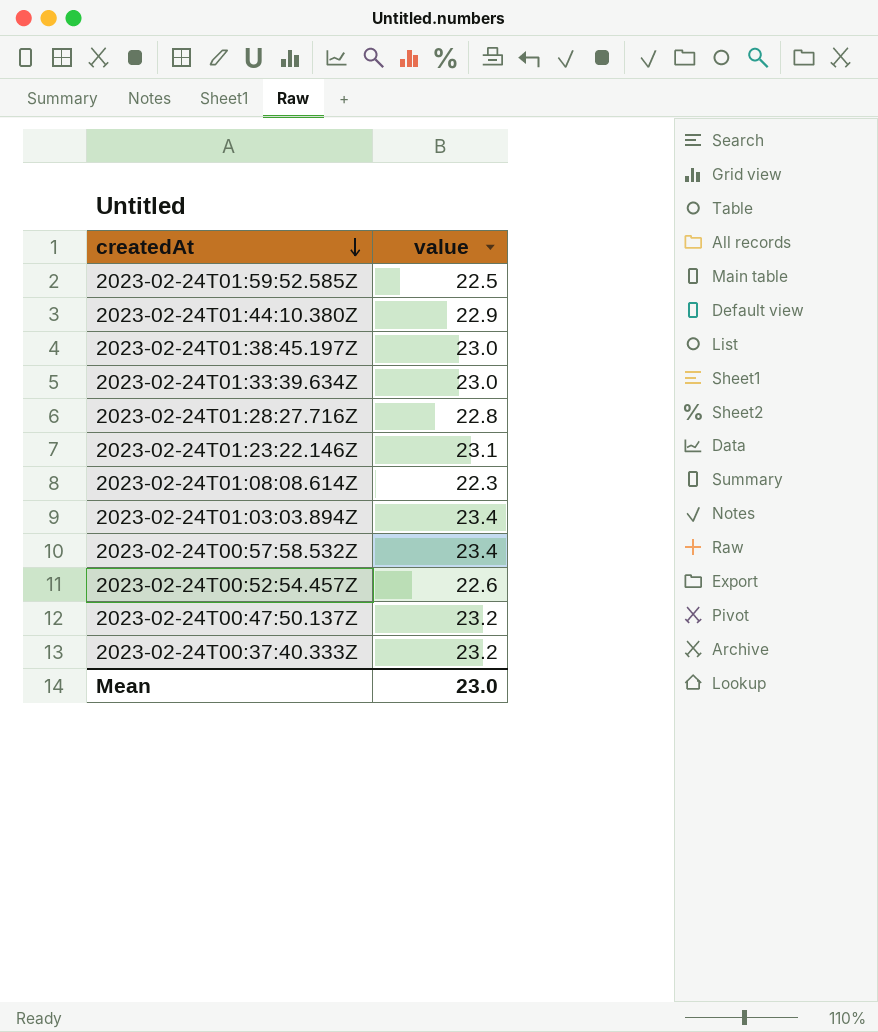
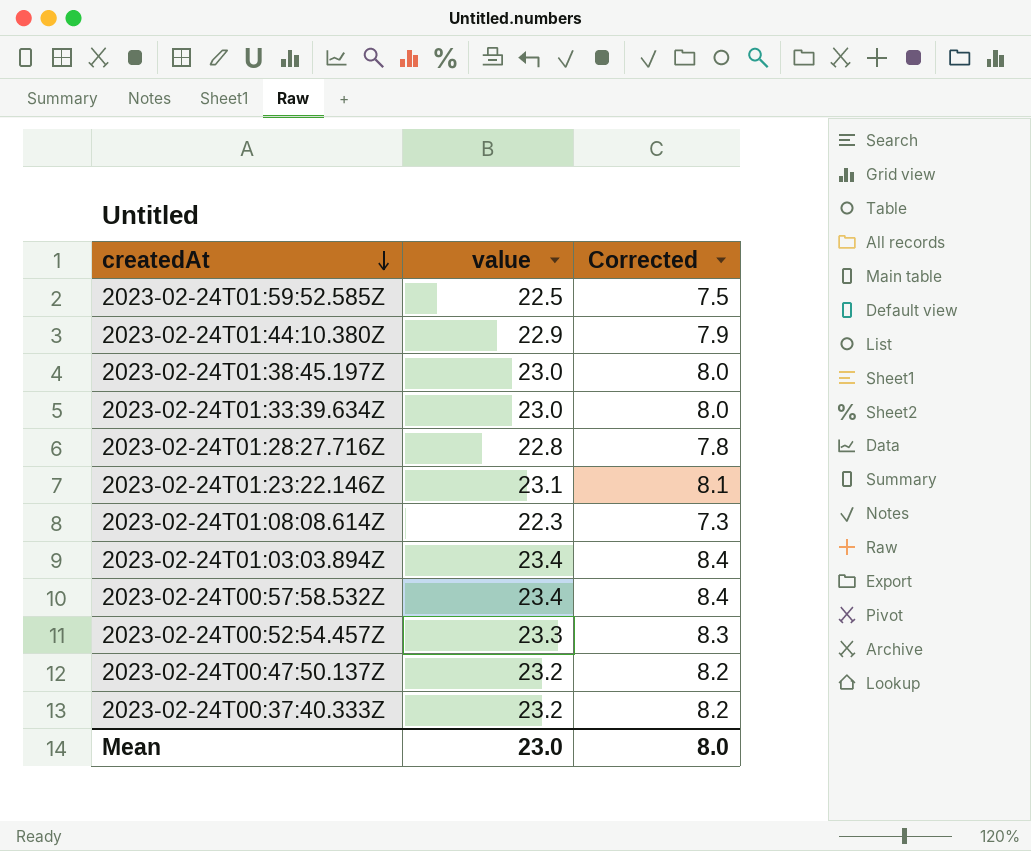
column Corrected | formula: none -> [value] - 15
2023-02-24T00:52:54.457Z | value: 22.6 -> 23.3

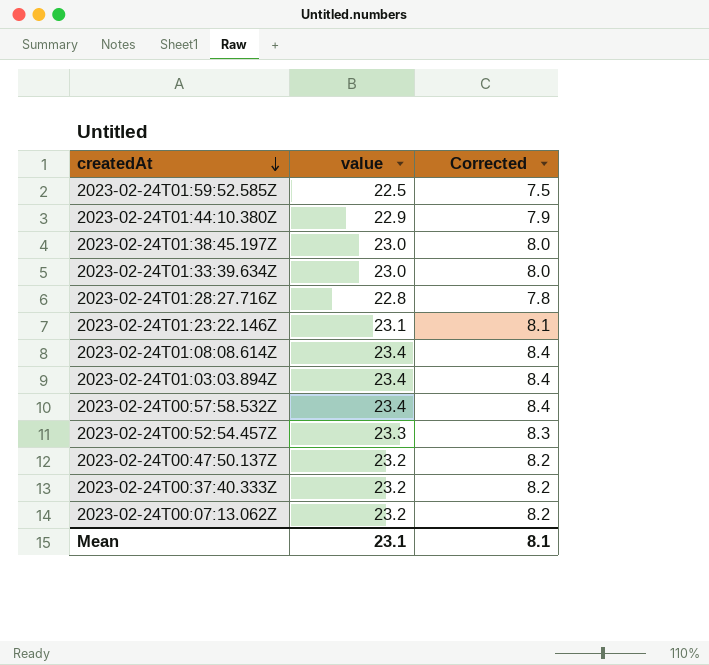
2023-02-24T01:08:08.614Z | value: 22.3 -> 23.4
2023-02-24T01:08:08.614Z | Corrected: 7.3 -> 8.4
row 2023-02-24T00:07:13.062Z: none -> 23.2 | 8.2
Mean | value: 23.0 -> 23.1
Mean | Corrected: 8.0 -> 8.1

